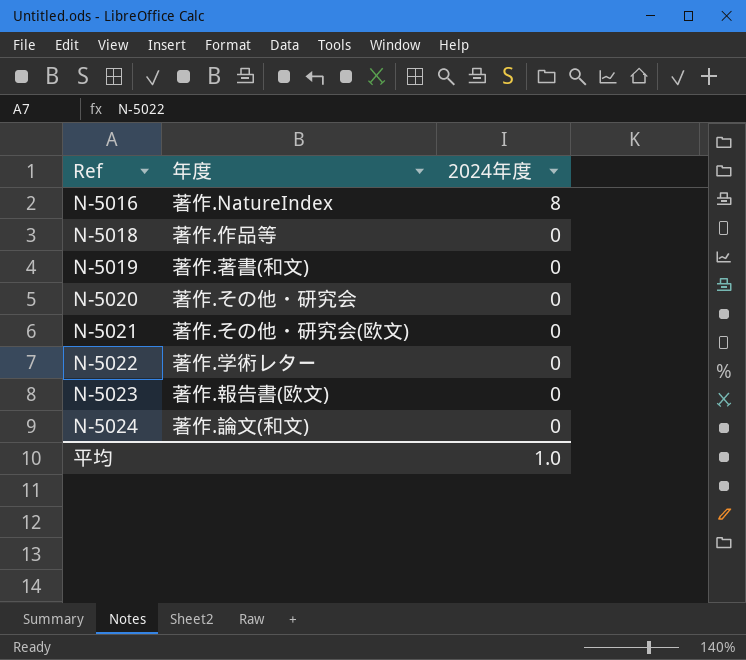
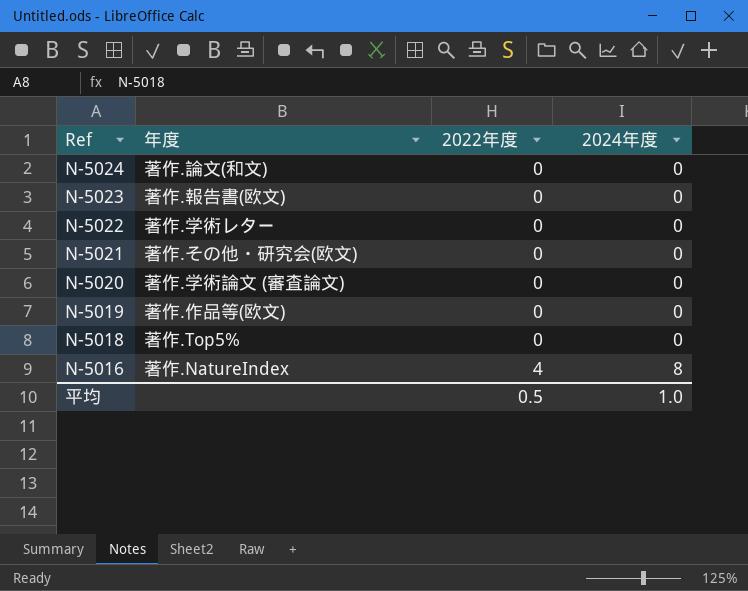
row order: Ref ascending -> Ref descending
column 2022年度 | position: none -> 3
N-5020 | 年度: 著作.その他・研究会 -> 著作.学術論文 (審査論文)
N-5019 | 年度: 著作.著書(和文) -> 著作.作品等(欧文)
N-5018 | 年度: 著作.作品等 -> 著作.Top5%

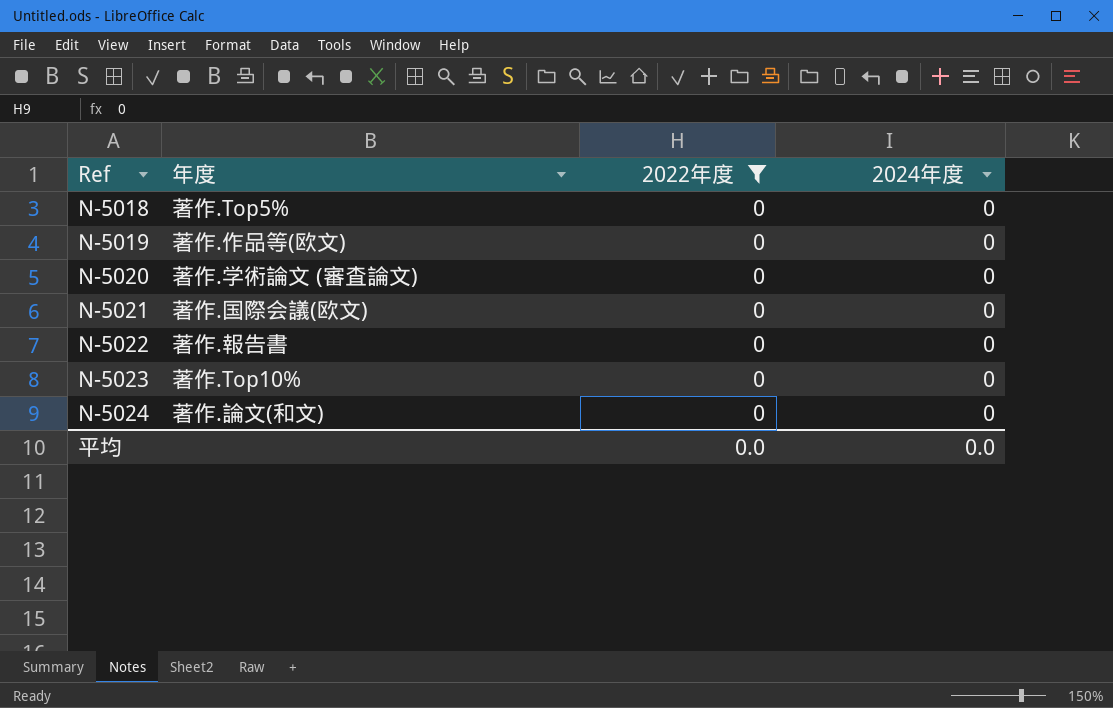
filter: none -> 2022年度 = 0
row order: Ref descending -> Ref ascending
N-5021 | 年度: 著作.その他・研究会(欧文) -> 著作.国際会議(欧文)
N-5022 | 年度: 著作.学術レター -> 著作.報告書
N-5023 | 年度: 著作.報告書(欧文) -> 著作.Top10%
平均 | 2022年度: 0.5 -> 0.0
平均 | 2024年度: 1.0 -> 0.0

